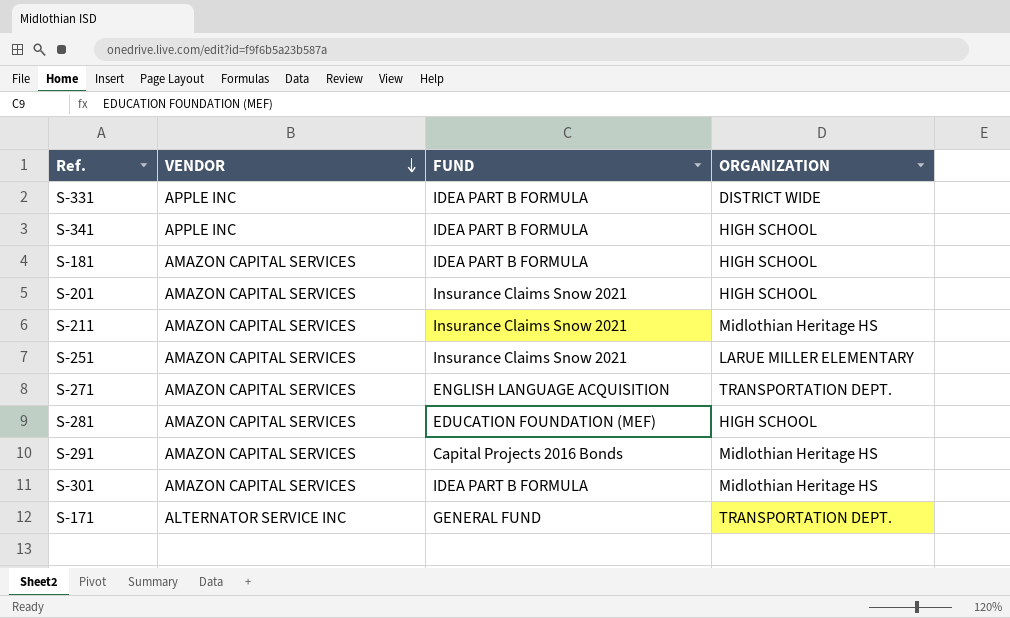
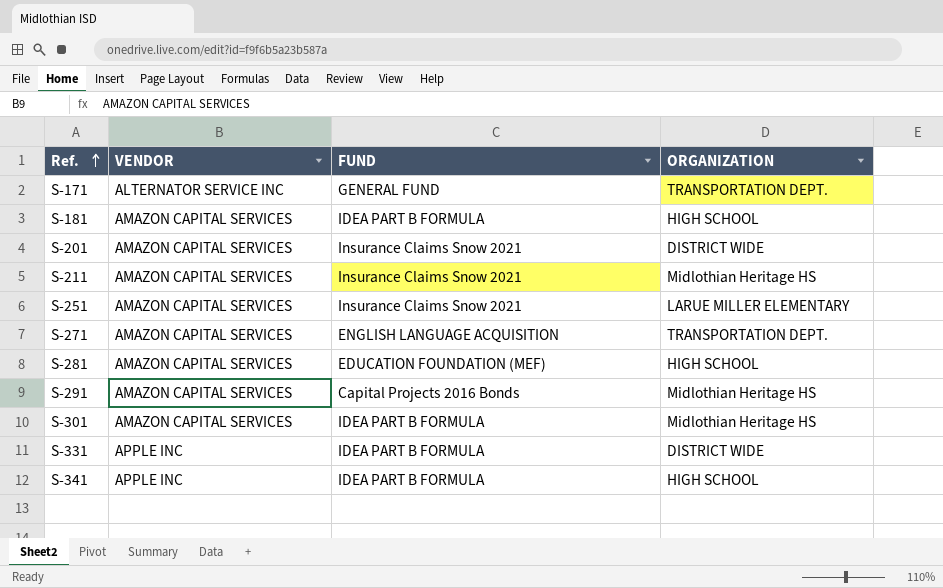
row order: VENDOR descending -> Ref. ascending
S-201 | ORGANIZATION: HIGH SCHOOL -> DISTRICT WIDE

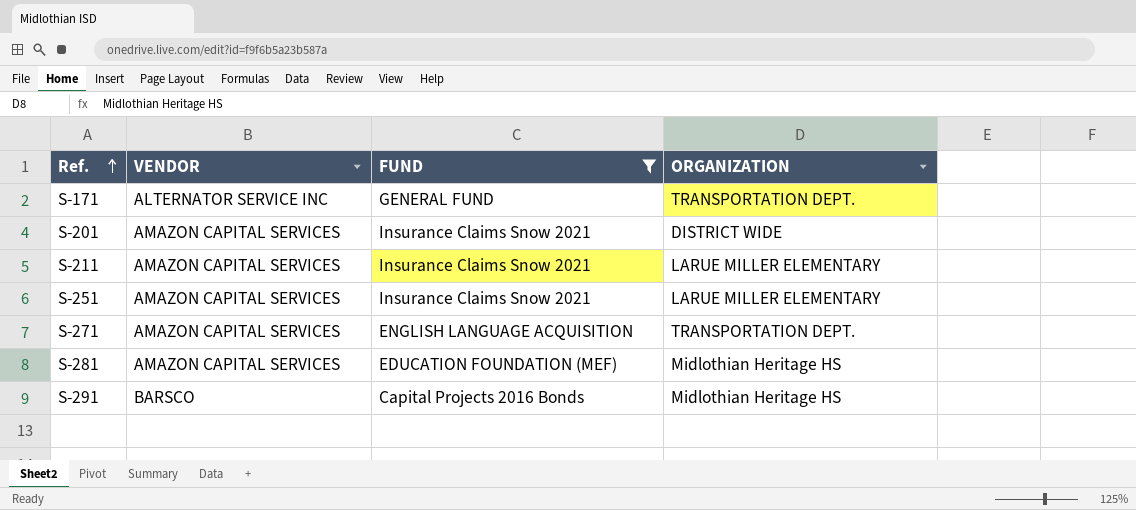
filter: none -> FUND != IDEA PART B FORMULA
S-211 | ORGANIZATION: Midlothian Heritage HS -> LARUE MILLER ELEMENTARY
S-281 | ORGANIZATION: HIGH SCHOOL -> Midlothian Heritage HS
S-291 | VENDOR: AMAZON CAPITAL SERVICES -> BARSCO

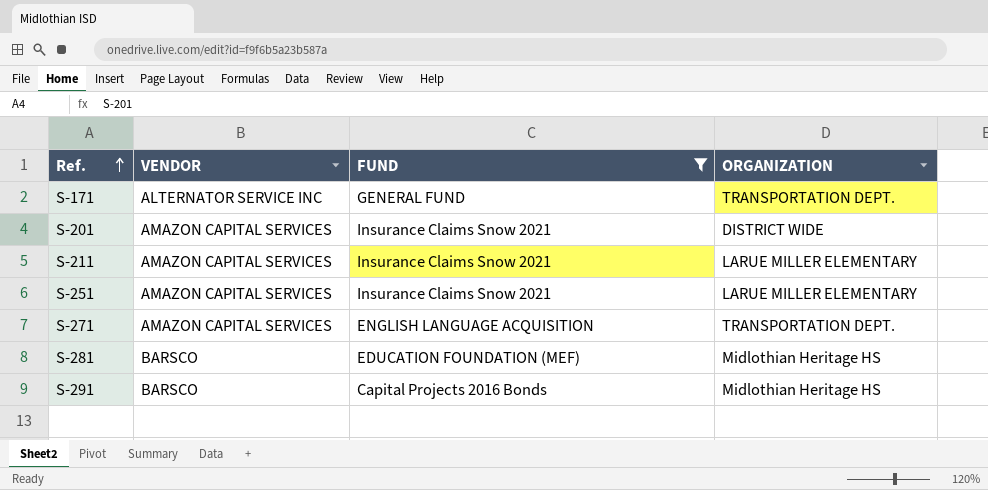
S-281 | VENDOR: AMAZON CAPITAL SERVICES -> BARSCO

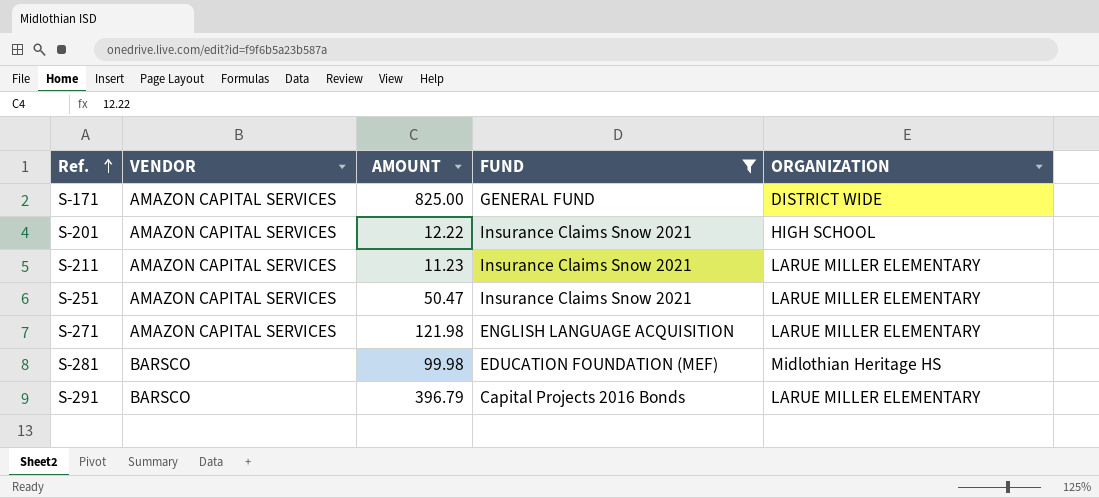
column AMOUNT | position: none -> 3
S-171 | VENDOR: ALTERNATOR SERVICE INC -> AMAZON CAPITAL SERVICES
S-171 | ORGANIZATION: TRANSPORTATION DEPT. -> DISTRICT WIDE
S-201 | ORGANIZATION: DISTRICT WIDE -> HIGH SCHOOL
S-271 | ORGANIZATION: TRANSPORTATION DEPT. -> LARUE MILLER ELEMENTARY
S-291 | ORGANIZATION: Midlothian Heritage HS -> LARUE MILLER ELEMENTARY

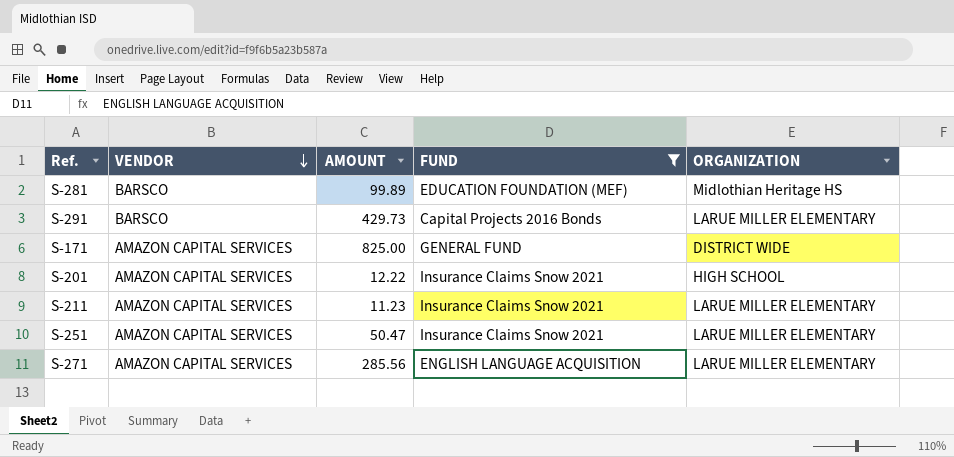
row order: Ref. ascending -> VENDOR descending
S-281 | AMOUNT: 99.98 -> 99.89
S-291 | AMOUNT: 396.79 -> 429.73
S-271 | AMOUNT: 121.98 -> 285.56

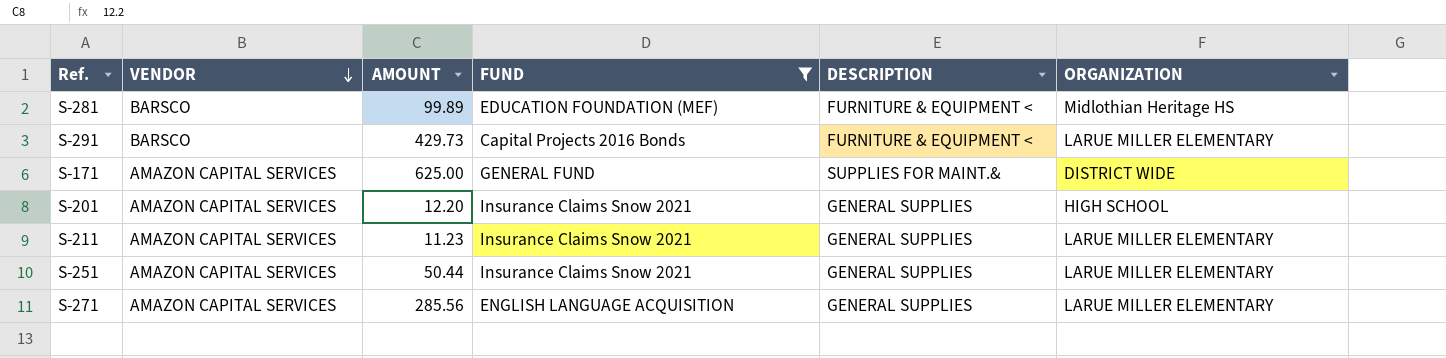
column DESCRIPTION | position: none -> 5
S-171 | AMOUNT: 825.00 -> 625.00
S-201 | AMOUNT: 12.22 -> 12.20
S-251 | AMOUNT: 50.47 -> 50.44

